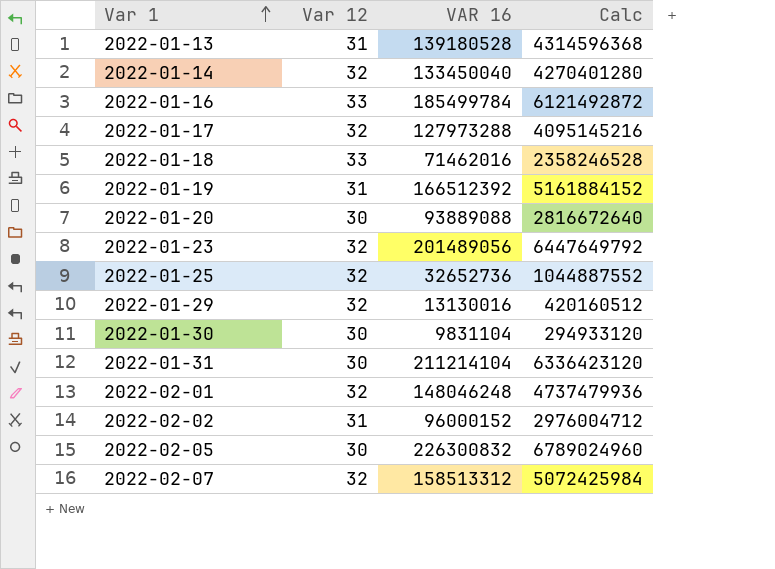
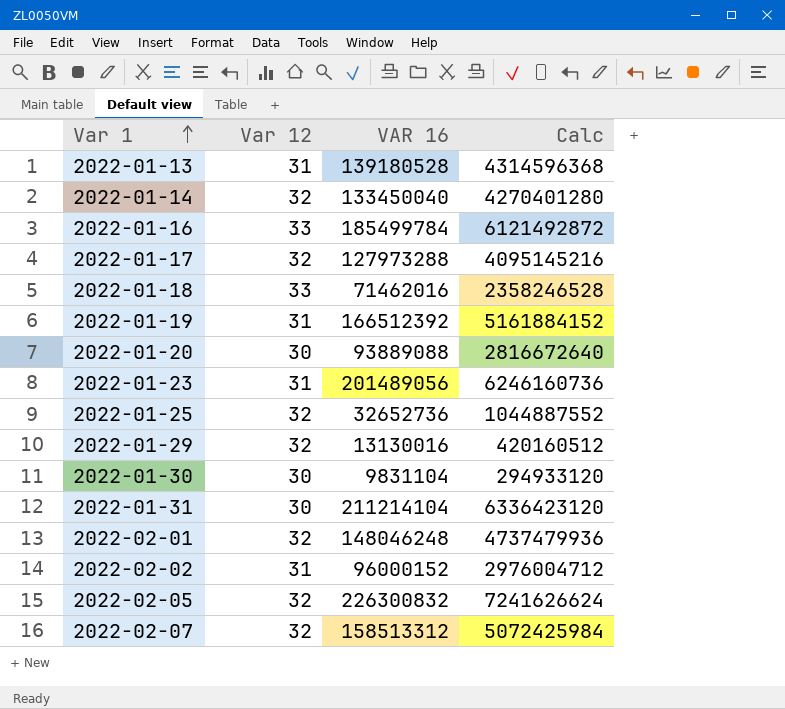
2022-01-23 | Var 12: 32 -> 31
2022-01-23 | Calc: 6447649792 -> 6246160736
2022-02-05 | Var 12: 30 -> 32
2022-02-05 | Calc: 6789024960 -> 7241626624

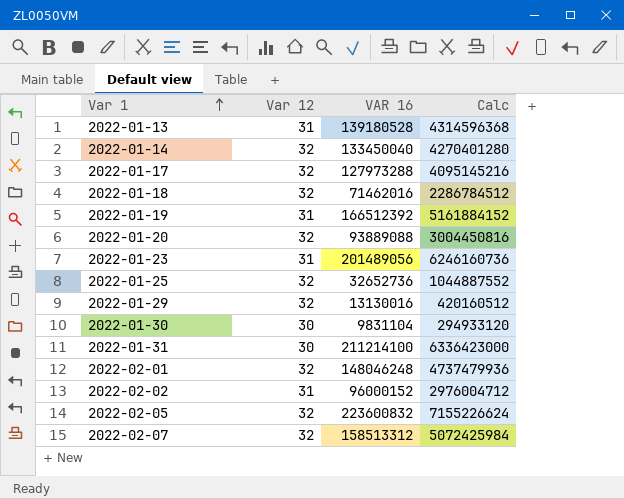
row 2022-01-16: 33 | 185499784 | 6121492872 -> none
2022-01-18 | Var 12: 33 -> 32
2022-01-18 | Calc: 2358246528 -> 2286784512
2022-01-20 | Var 12: 30 -> 32
2022-01-20 | Calc: 2816672640 -> 3004450816
2022-01-31 | VAR 16: 211214104 -> 211214100
2022-01-31 | Calc: 6336423120 -> 6336423000
2022-02-05 | VAR 16: 226300832 -> 223600832
2022-02-05 | Calc: 7241626624 -> 7155226624

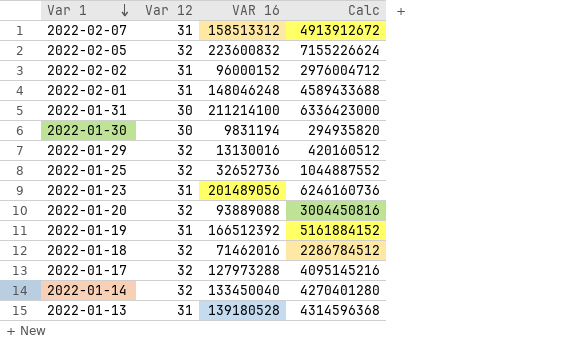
row order: Var 1 ascending -> Var 1 descending
2022-02-07 | Var 12: 32 -> 31
2022-02-07 | Calc: 5072425984 -> 4913912672
2022-02-01 | Var 12: 32 -> 31
2022-02-01 | Calc: 4737479936 -> 4589433688
2022-01-30 | VAR 16: 9831104 -> 9831194
2022-01-30 | Calc: 294933120 -> 294935820

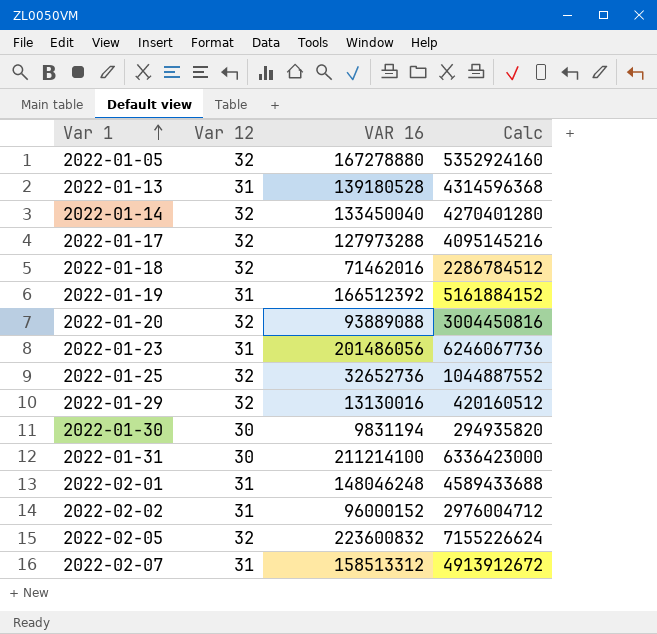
row order: Var 1 descending -> Var 1 ascending
row 2022-01-05: none -> 32 | 167278880 | 5352924160
2022-01-23 | VAR 16: 201489056 -> 201486056
2022-01-23 | Calc: 6246160736 -> 6246067736

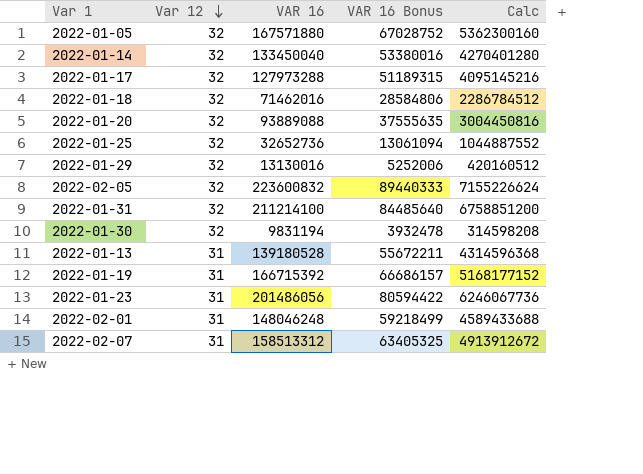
row order: Var 1 ascending -> Var 12 descending
column VAR 16 Bonus | formula: none -> [VAR 16] * 0.4
row 2022-02-02: 31 | 96000152 | 2976004712 -> none
2022-01-05 | VAR 16: 167278880 -> 167571880
2022-01-05 | Calc: 5352924160 -> 5362300160
2022-01-31 | Var 12: 30 -> 32
2022-01-31 | Calc: 6336423000 -> 6758851200
2022-01-30 | Var 12: 30 -> 32
2022-01-30 | Calc: 294935820 -> 314598208
2022-01-19 | VAR 16: 166512392 -> 166715392
2022-01-19 | Calc: 5161884152 -> 5168177152

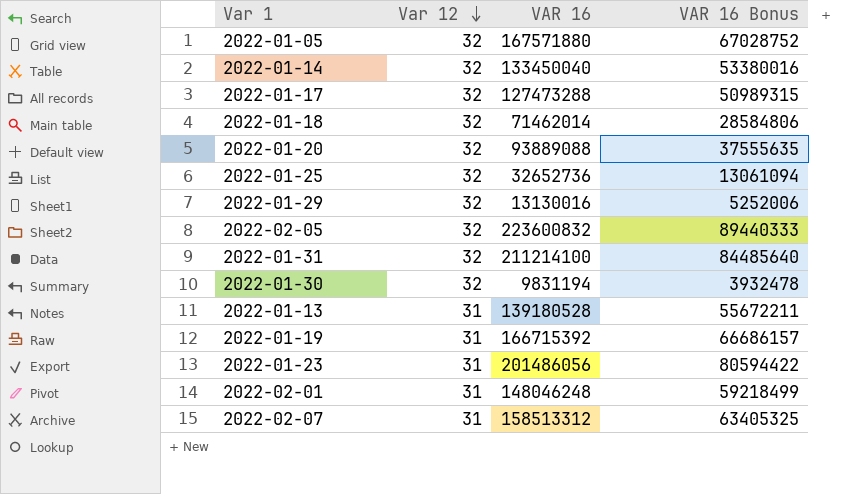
column Calc | formula: [Var 12] * [VAR 16] -> none
2022-01-17 | VAR 16: 127973288 -> 127473288
2022-01-17 | VAR 16 Bonus: 51189315 -> 50989315
2022-01-18 | VAR 16: 71462016 -> 71462014

